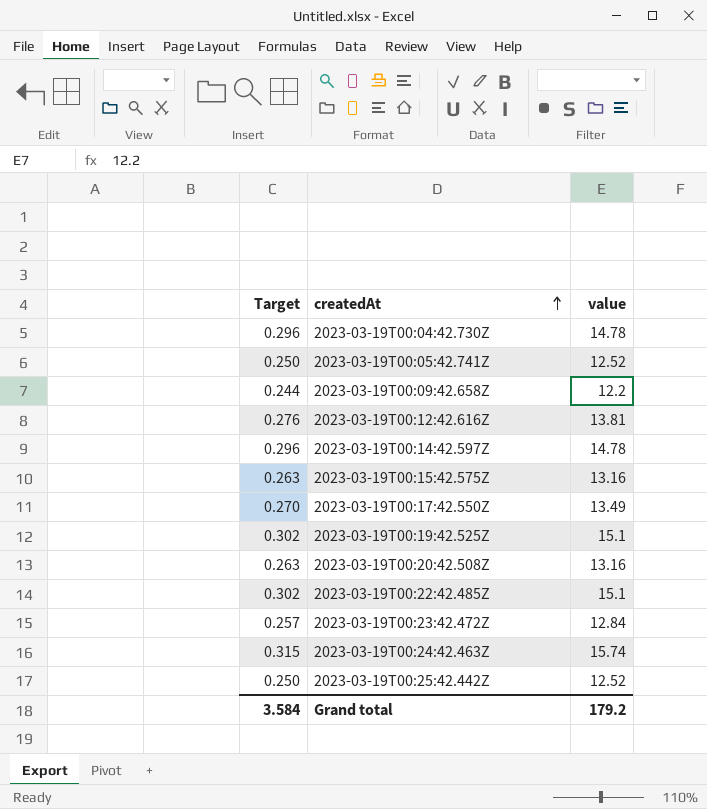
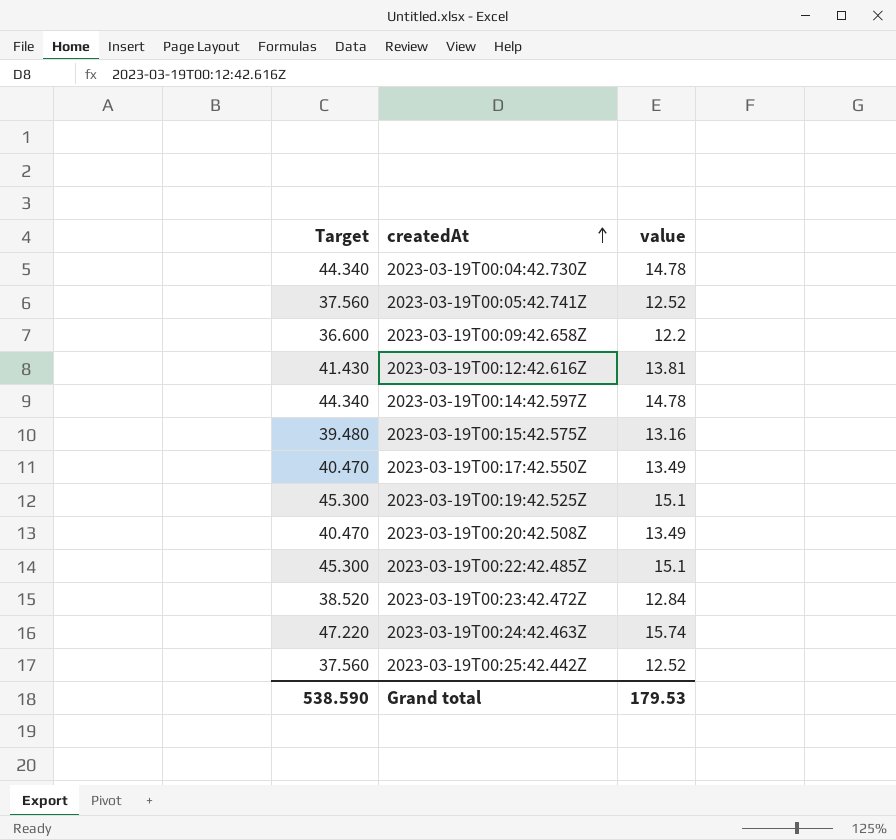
column Target | formula: [value] * 0.02 -> [value] * 3
2023-03-19T00:20:42.508Z | value: 13.16 -> 13.49
Grand total | Target: 3.584 -> 538.590
Grand total | value: 179.2 -> 179.53

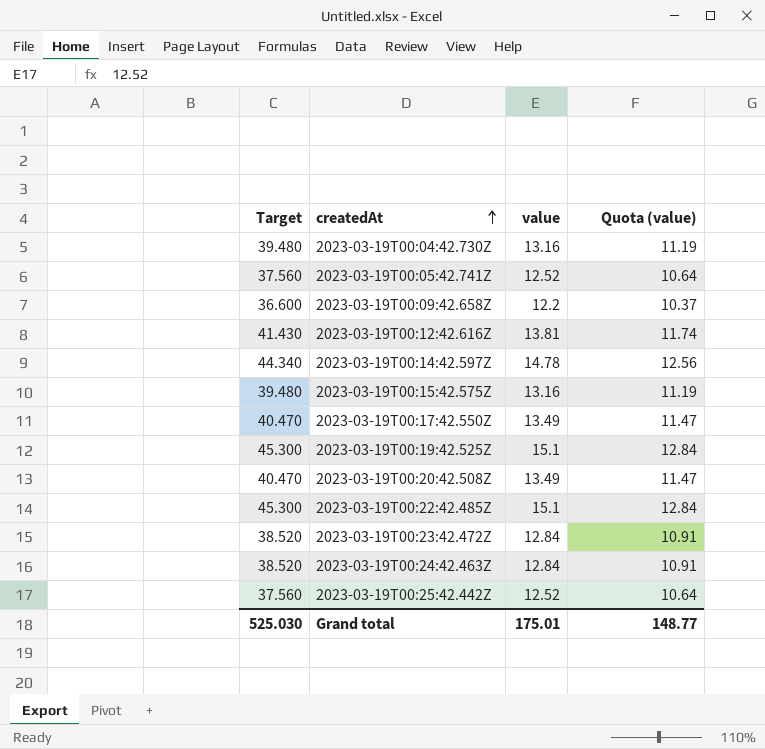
column Quota (value) | formula: none -> [value] * 0.85
2023-03-19T00:04:42.730Z | Target: 44.340 -> 39.480
2023-03-19T00:04:42.730Z | value: 14.78 -> 13.16
2023-03-19T00:24:42.463Z | Target: 47.220 -> 38.520
2023-03-19T00:24:42.463Z | value: 15.74 -> 12.84
Grand total | Target: 538.590 -> 525.030
Grand total | value: 179.53 -> 175.01

